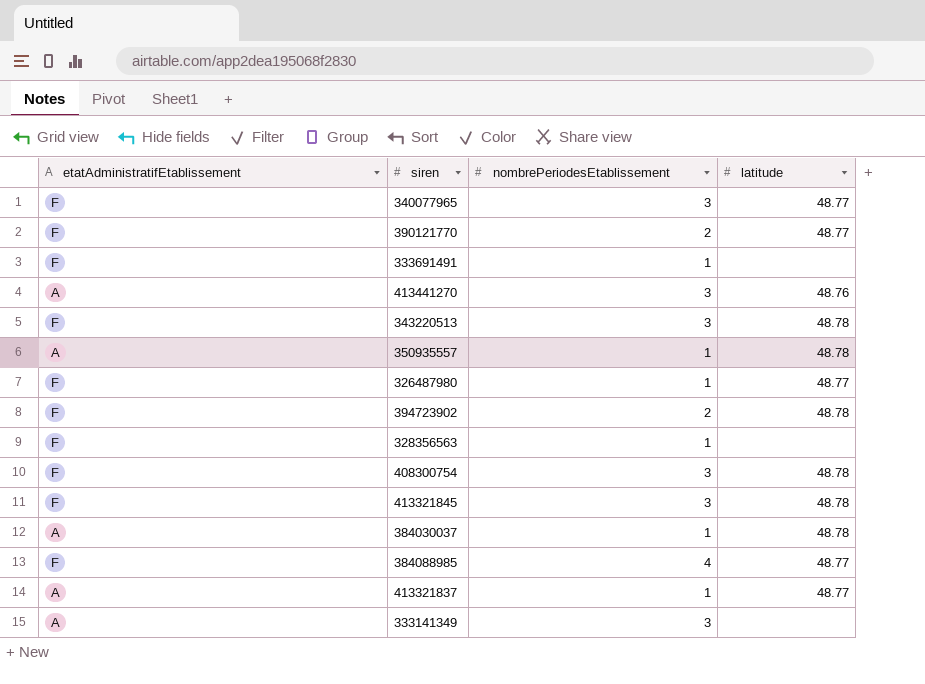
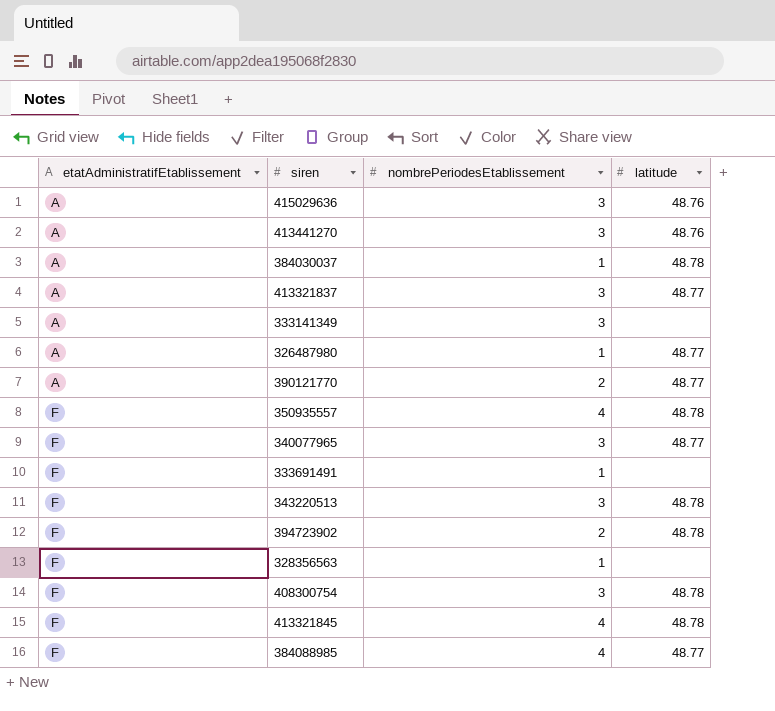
row order: none -> etatAdministratifEtablissement ascending
row 415029636: none -> A | 3 | 48.76
413321837 | nombrePeriodesEtablissement: 1 -> 3
326487980 | etatAdministratifEtablissement: F -> A
390121770 | etatAdministratifEtablissement: F -> A
350935557 | etatAdministratifEtablissement: A -> F
350935557 | nombrePeriodesEtablissement: 1 -> 4
413321845 | nombrePeriodesEtablissement: 3 -> 4

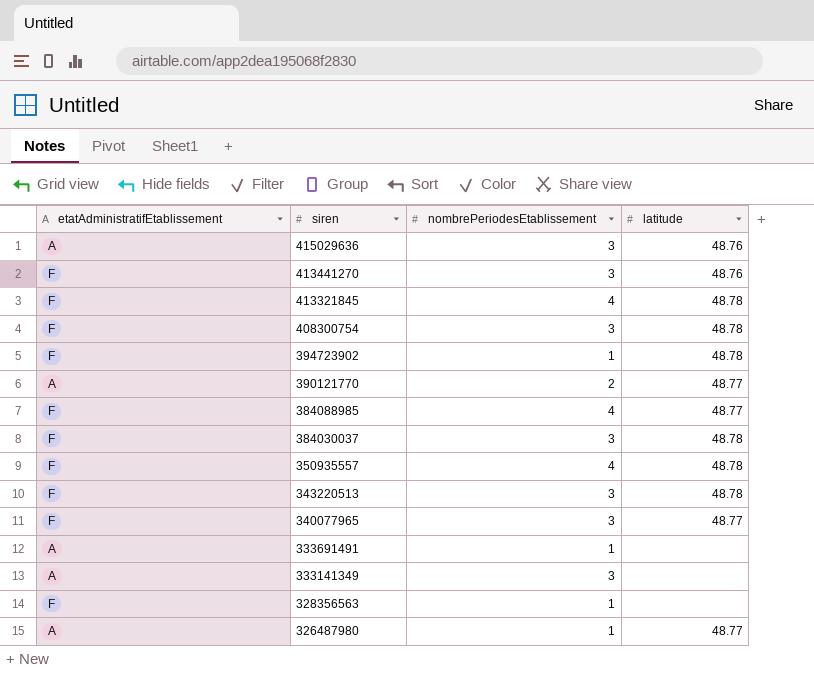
row order: etatAdministratifEtablissement ascending -> siren descending
row 413321837: A | 3 | 48.77 -> none
413441270 | etatAdministratifEtablissement: A -> F
394723902 | nombrePeriodesEtablissement: 2 -> 1
384030037 | etatAdministratifEtablissement: A -> F
384030037 | nombrePeriodesEtablissement: 1 -> 3
333691491 | etatAdministratifEtablissement: F -> A

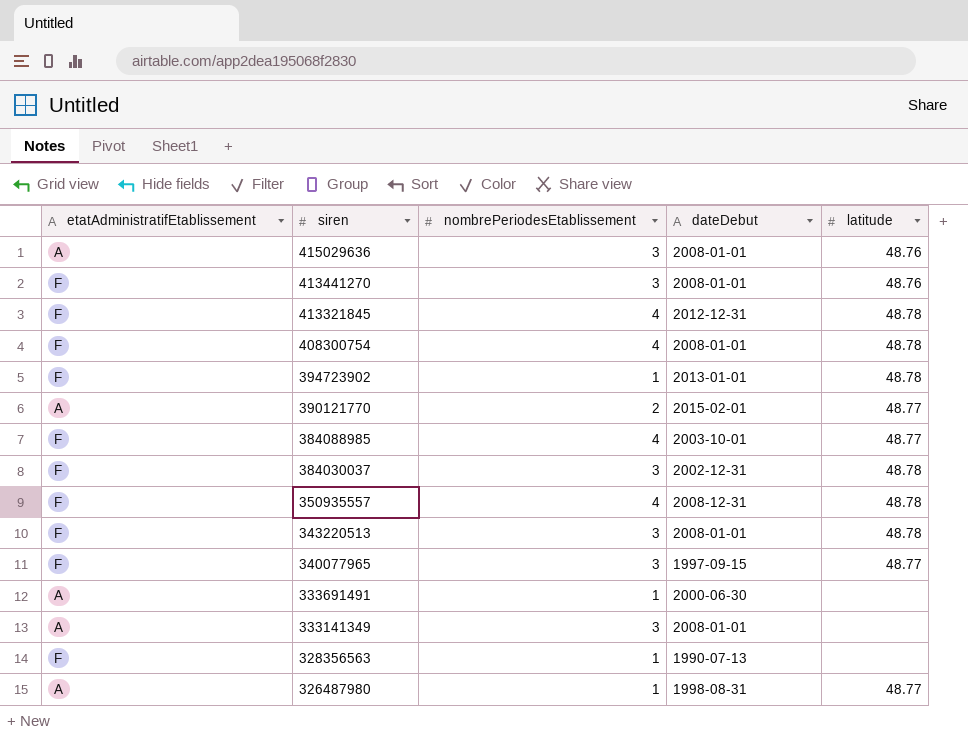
column dateDebut | position: none -> 4
408300754 | nombrePeriodesEtablissement: 3 -> 4

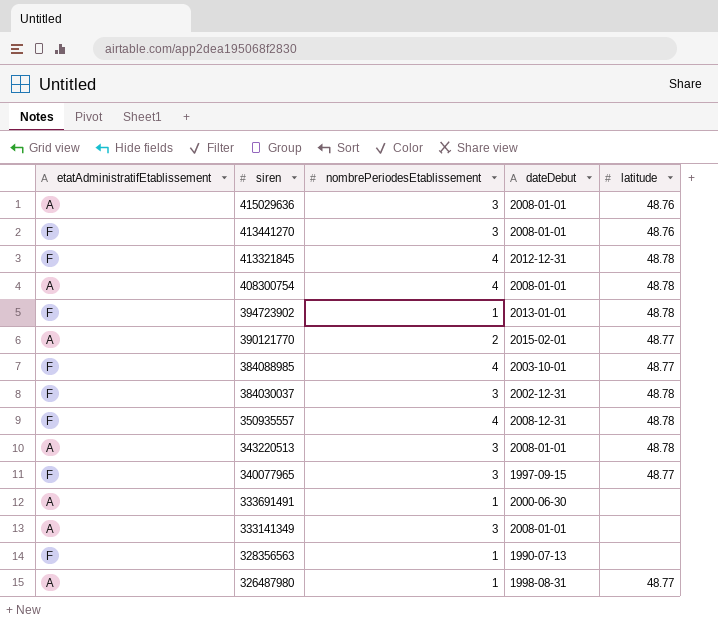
408300754 | etatAdministratifEtablissement: F -> A
343220513 | etatAdministratifEtablissement: F -> A

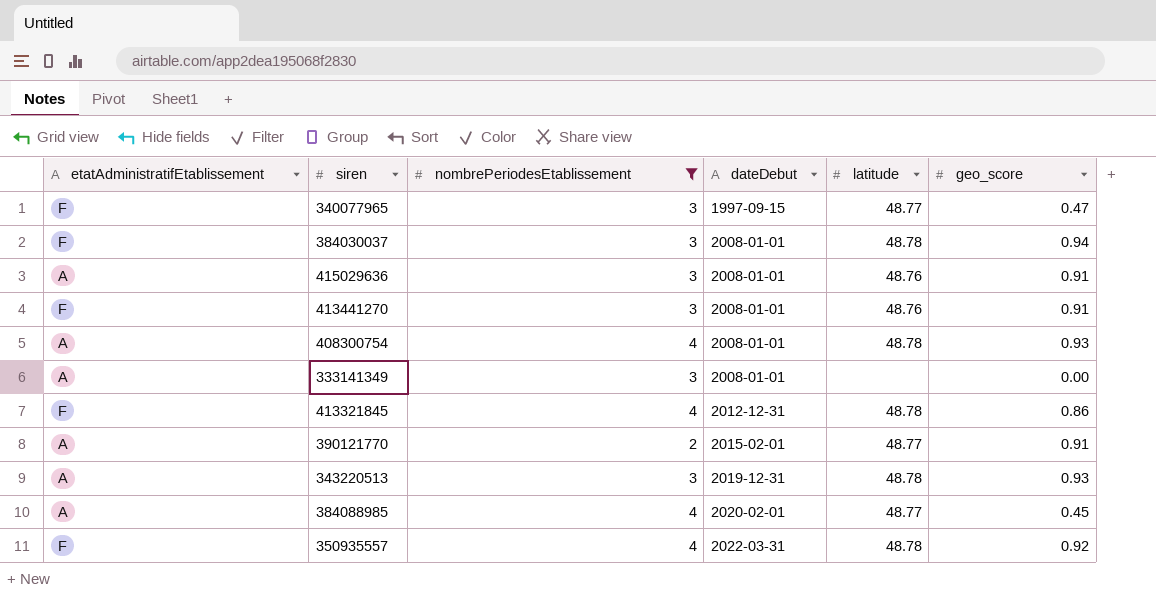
filter: none -> nombrePeriodesEtablissement != 1
row order: siren descending -> dateDebut ascending
column geo_score | position: none -> 6
384030037 | dateDebut: 2002-12-31 -> 2008-01-01
343220513 | dateDebut: 2008-01-01 -> 2019-12-31
384088985 | etatAdministratifEtablissement: F -> A
384088985 | dateDebut: 2003-10-01 -> 2020-02-01
350935557 | dateDebut: 2008-12-31 -> 2022-03-31

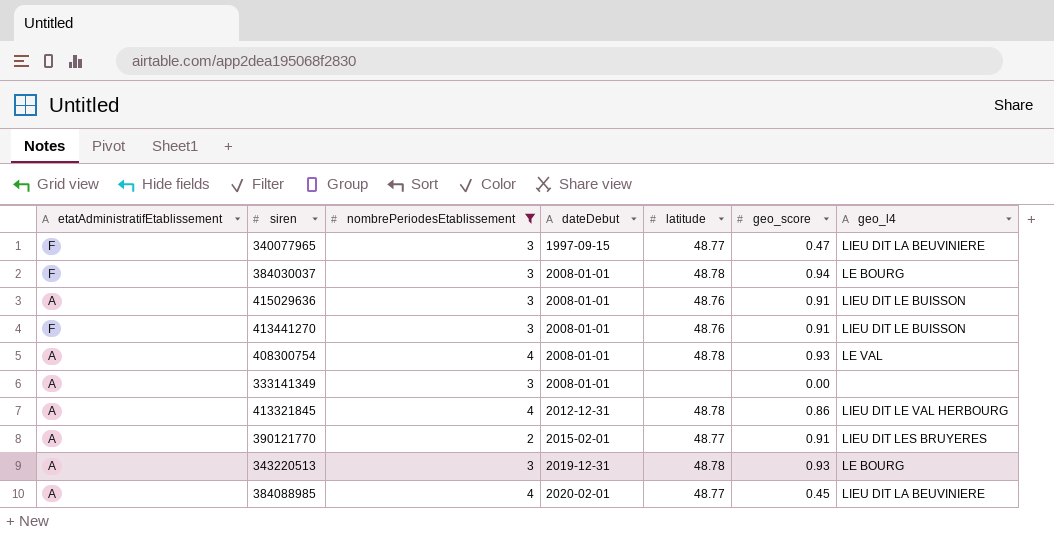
column geo_l4 | position: none -> 7
row 350935557: F | 4 | 2022-03-31 | 48.78 | 0.92 -> none
413321845 | etatAdministratifEtablissement: F -> A

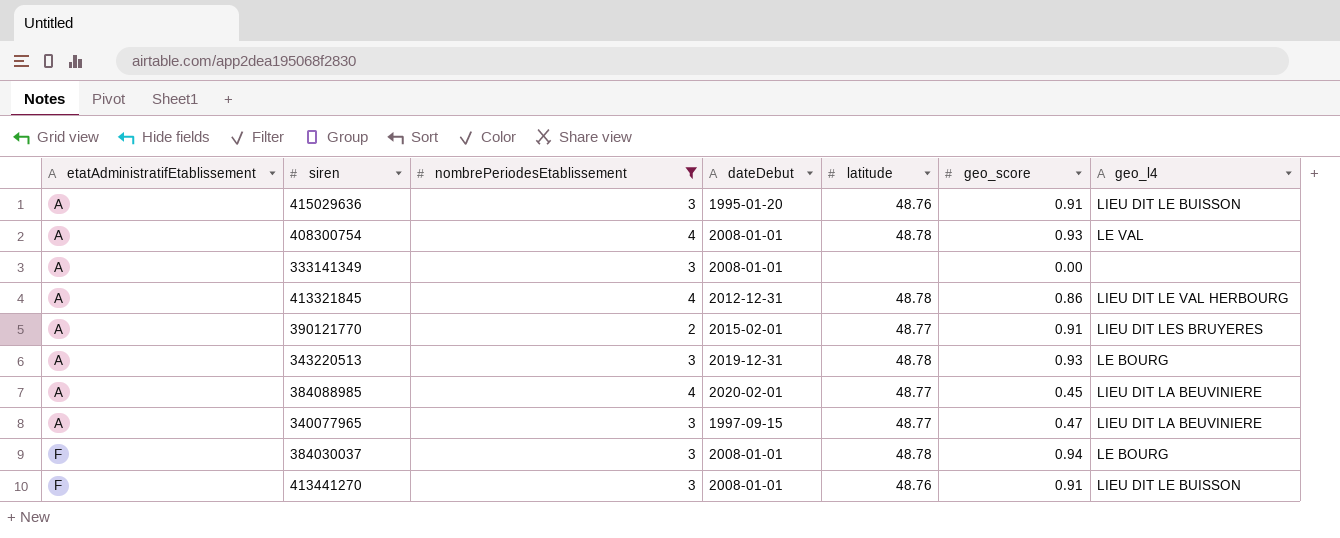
row order: dateDebut ascending -> etatAdministratifEtablissement ascending
415029636 | dateDebut: 2008-01-01 -> 1995-01-20
340077965 | etatAdministratifEtablissement: F -> A

